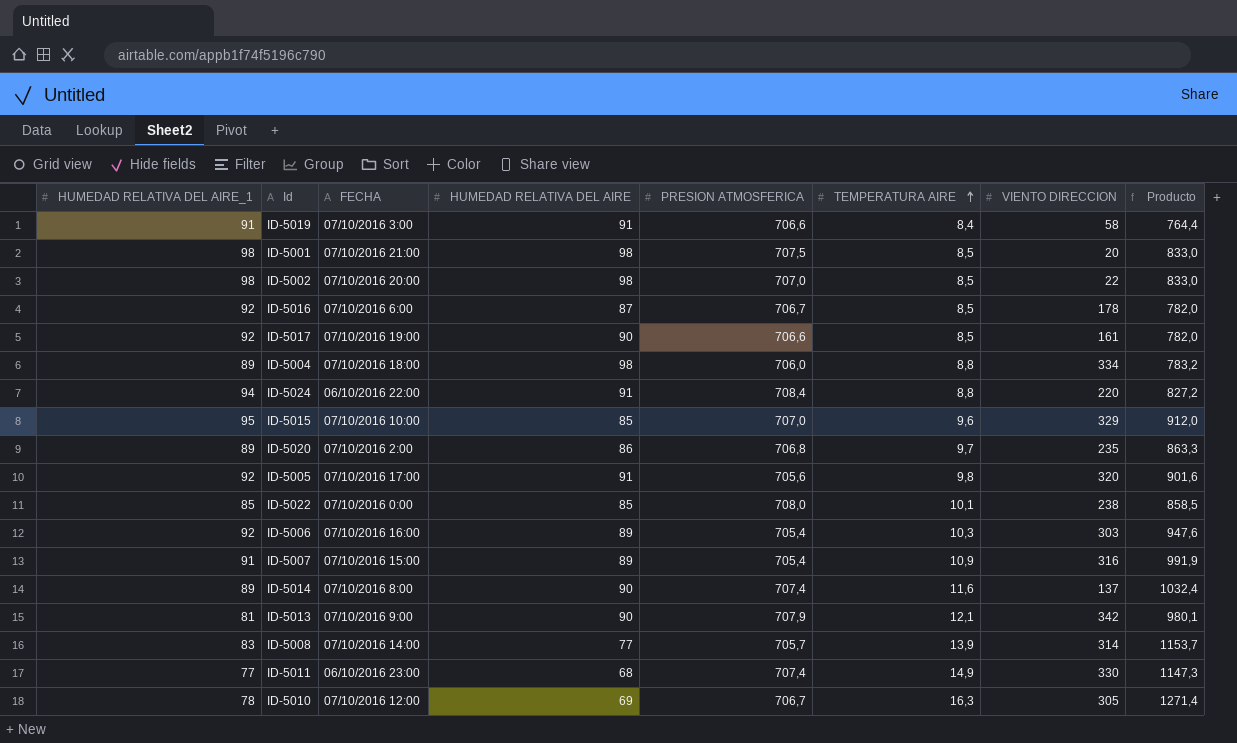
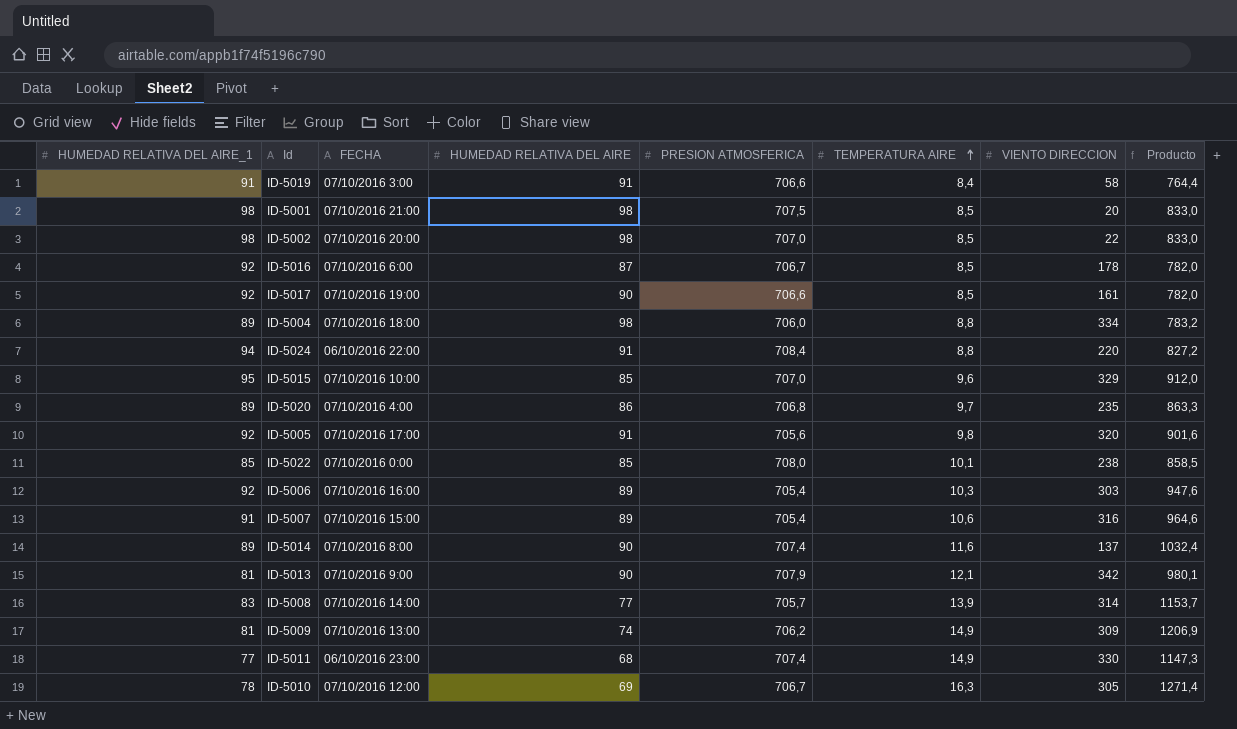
ID-5020 | FECHA: 07/10/2016 2:00 -> 07/10/2016 4:00
ID-5007 | TEMPERATURA AIRE: 10,9 -> 10,6
ID-5007 | Producto: 991,9 -> 964,6
row ID-5009: none -> 81 | 07/10/2016 13:00 | 74 | 706,2 | 14,9 | 309 | 1206,9

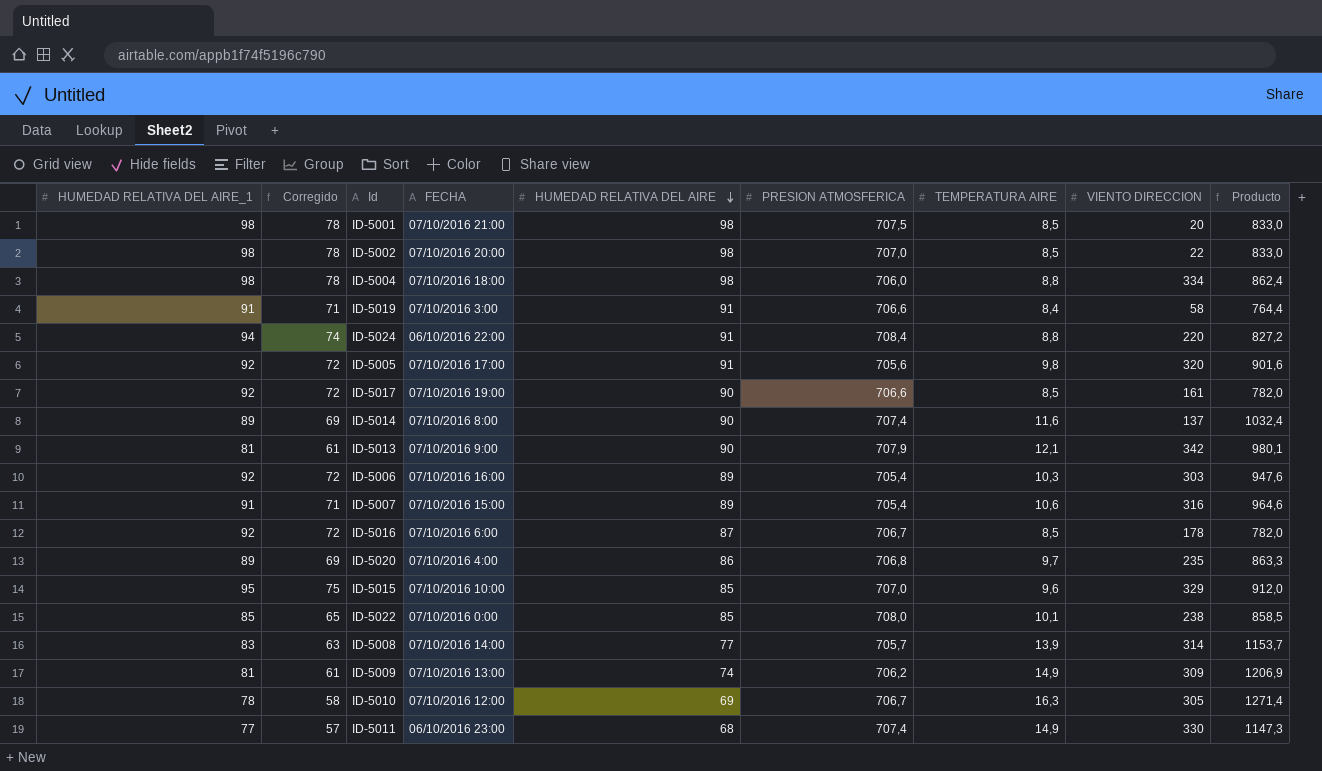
row order: TEMPERATURA AIRE ascending -> HUMEDAD RELATIVA DEL AIRE descending
column Corregido | formula: none -> [HUMEDAD RELATIVA DEL AIRE_1] - 20
ID-5004 | HUMEDAD RELATIVA DEL AIRE_1: 89 -> 98
ID-5004 | Producto: 783,2 -> 862,4

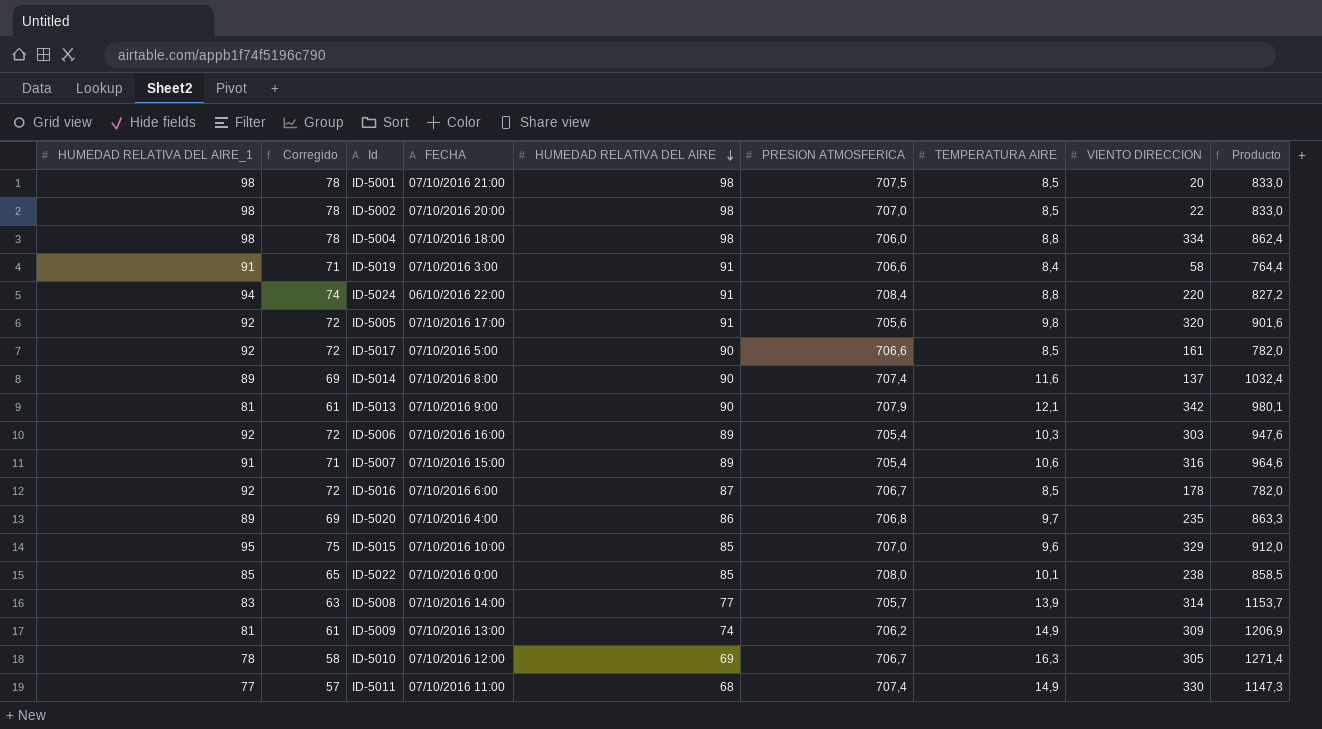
ID-5017 | FECHA: 07/10/2016 19:00 -> 07/10/2016 5:00
ID-5011 | FECHA: 06/10/2016 23:00 -> 07/10/2016 11:00

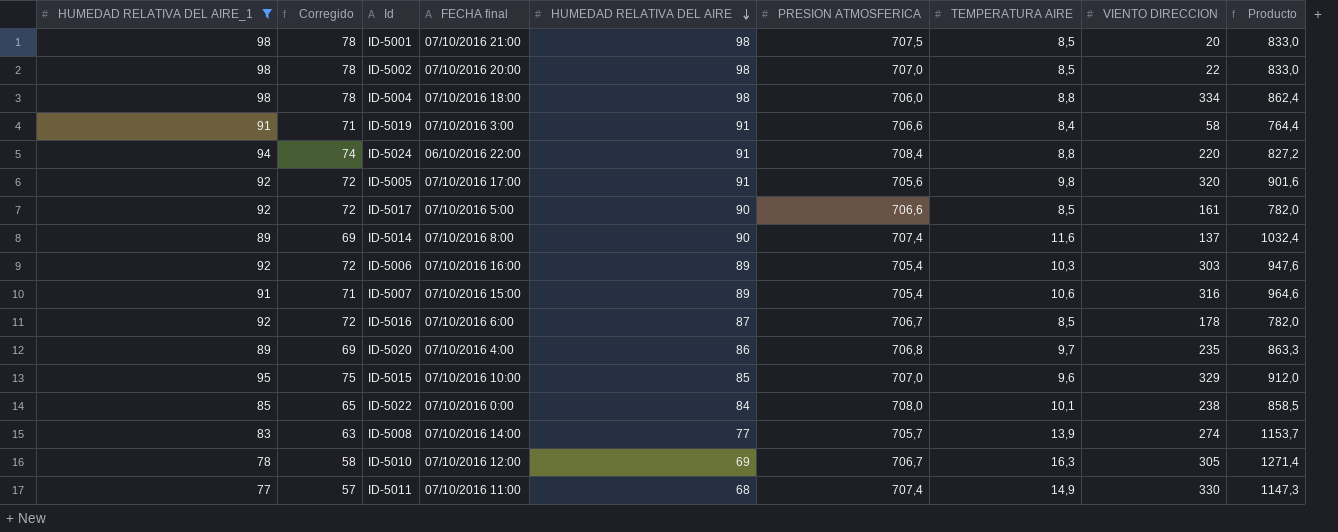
filter: none -> HUMEDAD RELATIVA DEL AIRE_1 != 81
column name: FECHA -> FECHA final
ID-5022 | HUMEDAD RELATIVA DEL AIRE: 85 -> 84
ID-5008 | VIENTO DIRECCION: 314 -> 274

